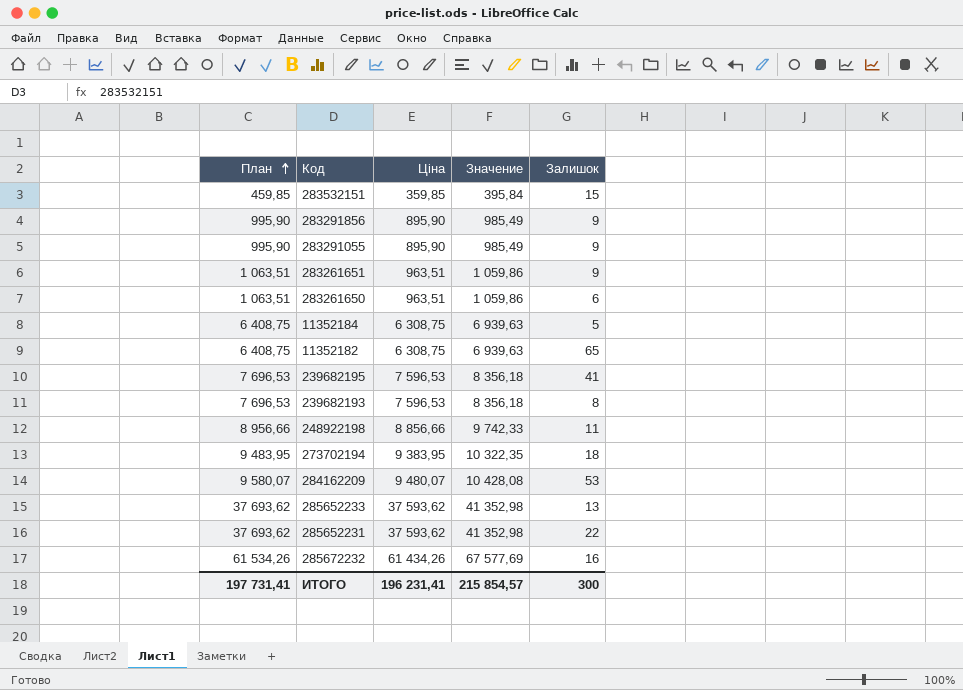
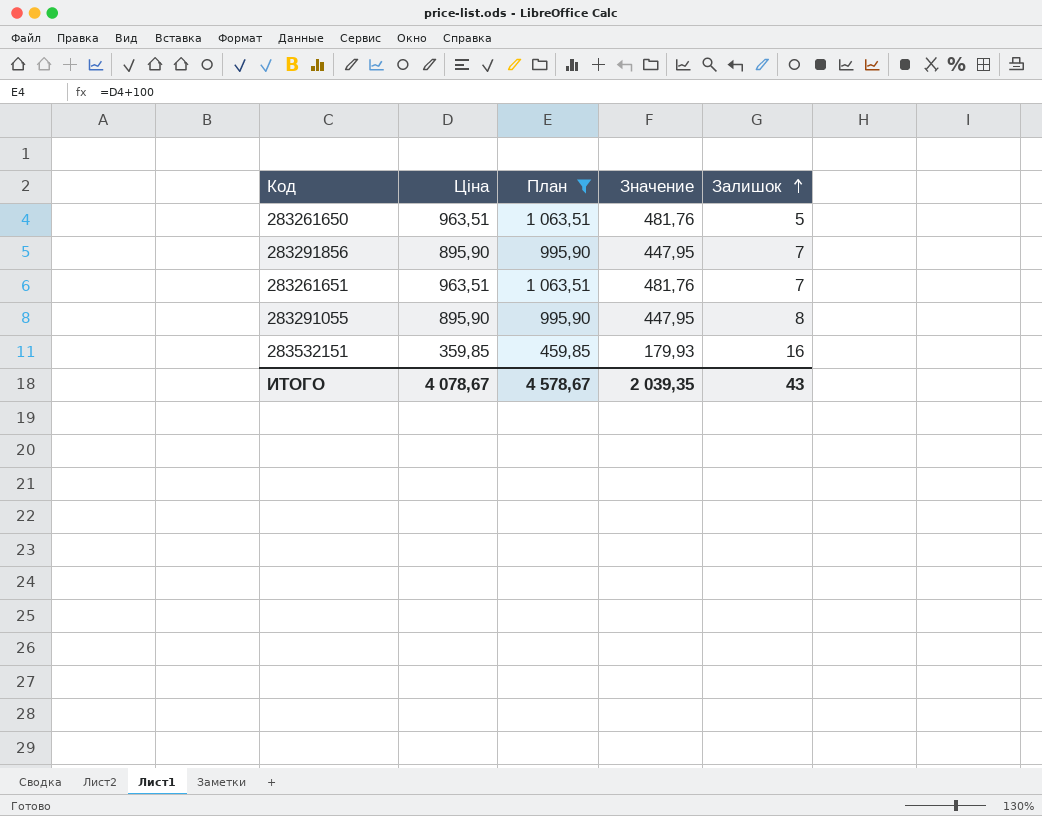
filter: none -> План <= 1 063,51
row order: План ascending -> Залишок ascending
column План | position: 1 -> 3
column Значение | formula: [Ціна] * 1,1 -> [Ціна] * 0,5
283261650 | Залишок: 6 -> 5
283291856 | Залишок: 9 -> 7
283261651 | Залишок: 9 -> 7
283291055 | Залишок: 9 -> 8
283532151 | Залишок: 15 -> 16
ИТОГО | Ціна: 196 231,41 -> 4 078,67
ИТОГО | План: 197 731,41 -> 4 578,67
ИТОГО | Значение: 215 854,57 -> 2 039,35
ИТОГО | Залишок: 300 -> 43

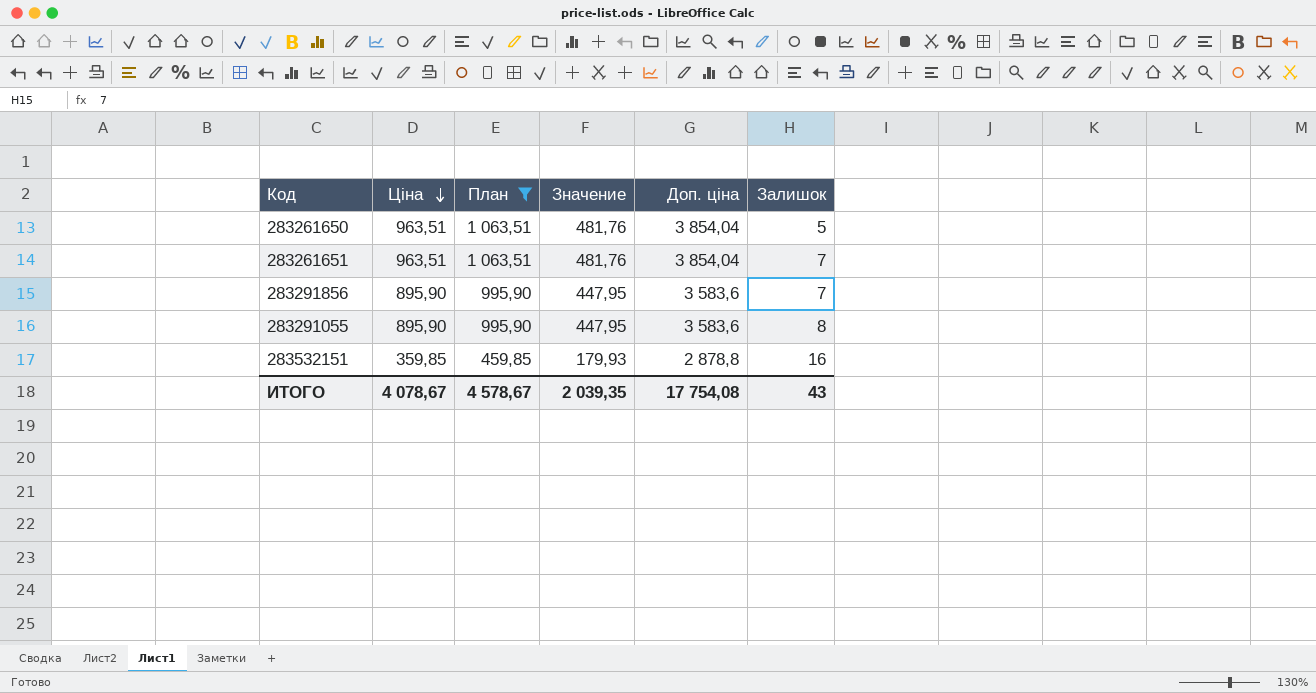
row order: Залишок ascending -> Ціна descending
column Доп. ціна | position: none -> 5

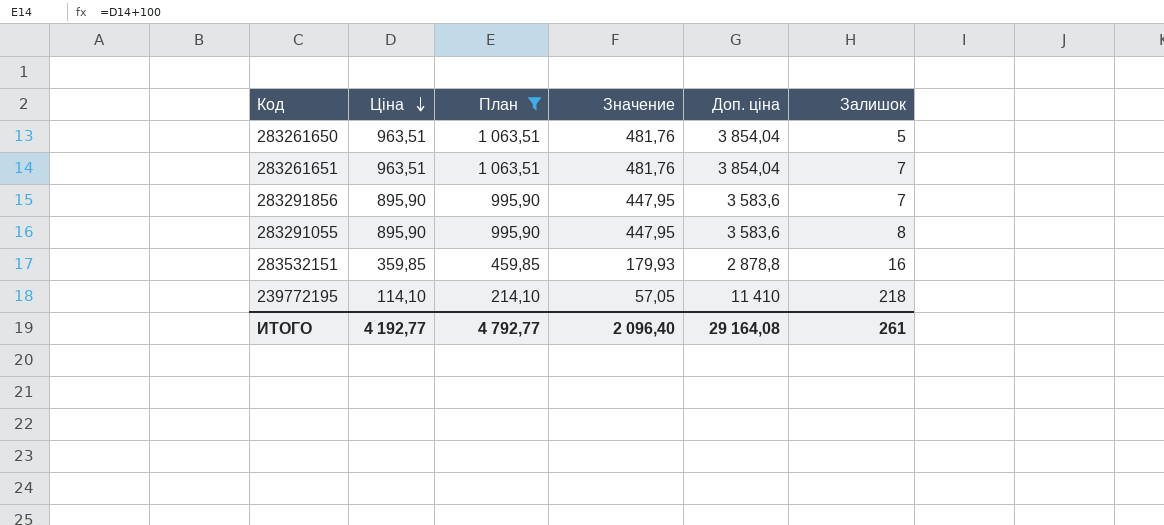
row 239772195: none -> 114,10 | 214,10 | 57,05 | 11 410 | 218
ИТОГО | Ціна: 4 078,67 -> 4 192,77
ИТОГО | План: 4 578,67 -> 4 792,77
ИТОГО | Значение: 2 039,35 -> 2 096,40
ИТОГО | Доп. ціна: 17 754,08 -> 29 164,08
ИТОГО | Залишок: 43 -> 261

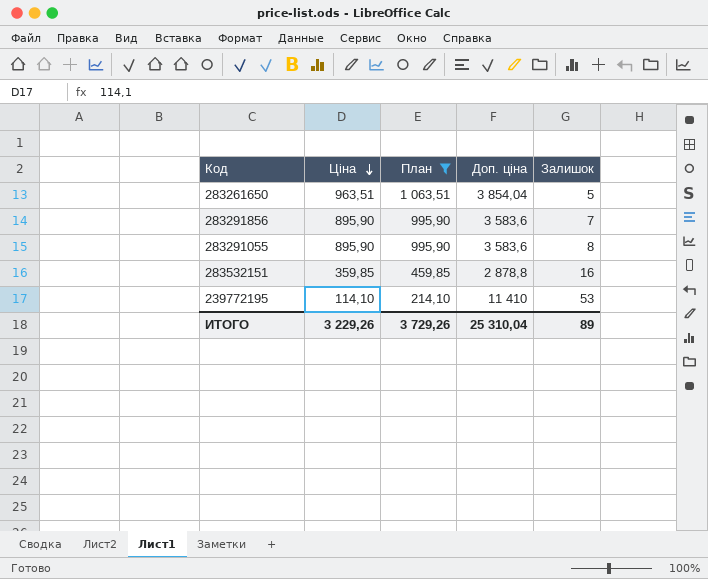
column Значение | formula: [Ціна] * 0,5 -> none
row 283261651: 963,51 | 1 063,51 | 481,76 | 3 854,04 | 7 -> none
239772195 | Залишок: 218 -> 53
ИТОГО | Ціна: 4 192,77 -> 3 229,26
ИТОГО | План: 4 792,77 -> 3 729,26
ИТОГО | Доп. ціна: 29 164,08 -> 25 310,04
ИТОГО | Залишок: 261 -> 89

